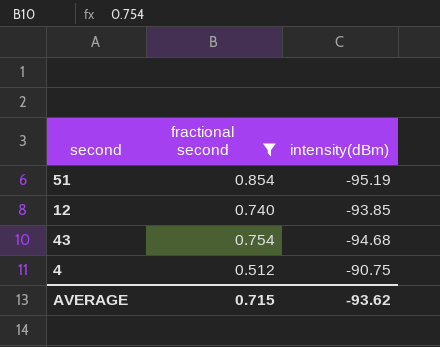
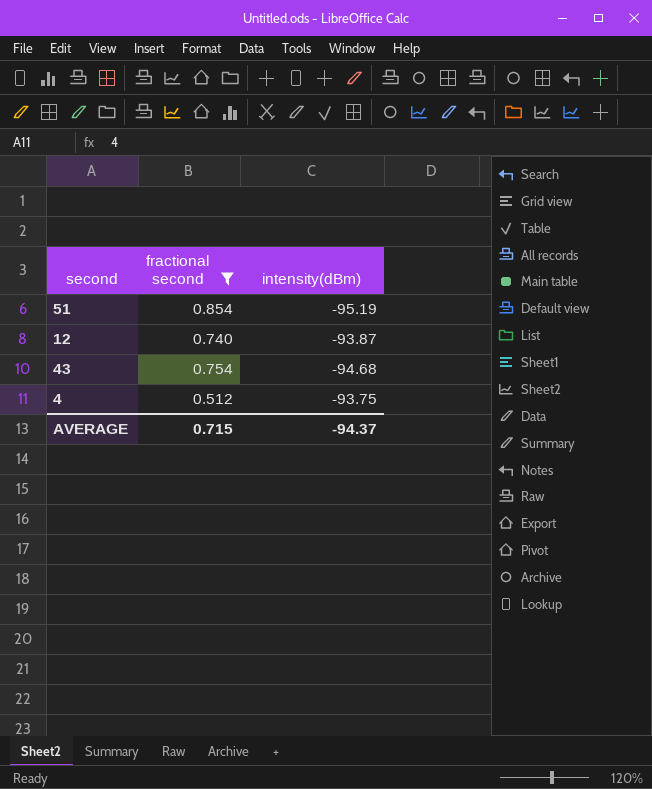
12 | intensity(dBm): -93.85 -> -93.87
4 | intensity(dBm): -90.75 -> -93.75
AVERAGE | intensity(dBm): -93.62 -> -94.37

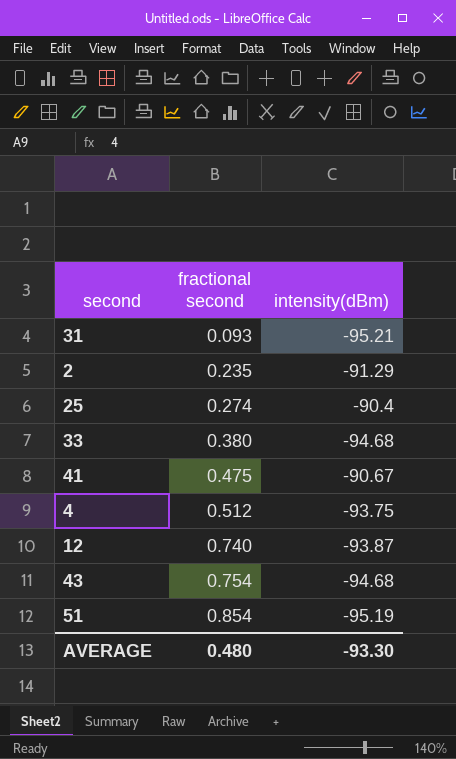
filter: fractional second >= 0.512 -> none
row order: none -> fractional second ascending
AVERAGE | fractional second: 0.715 -> 0.480
AVERAGE | intensity(dBm): -94.37 -> -93.30

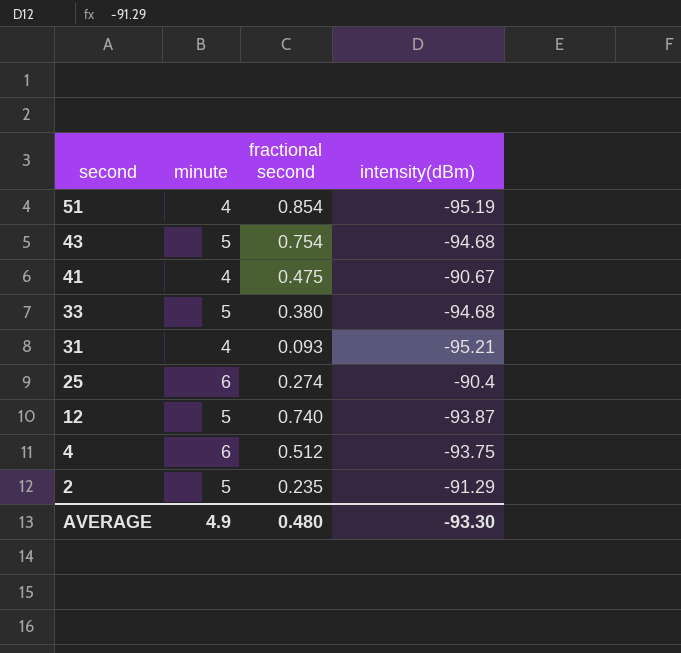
row order: fractional second ascending -> second descending
column minute | position: none -> 2

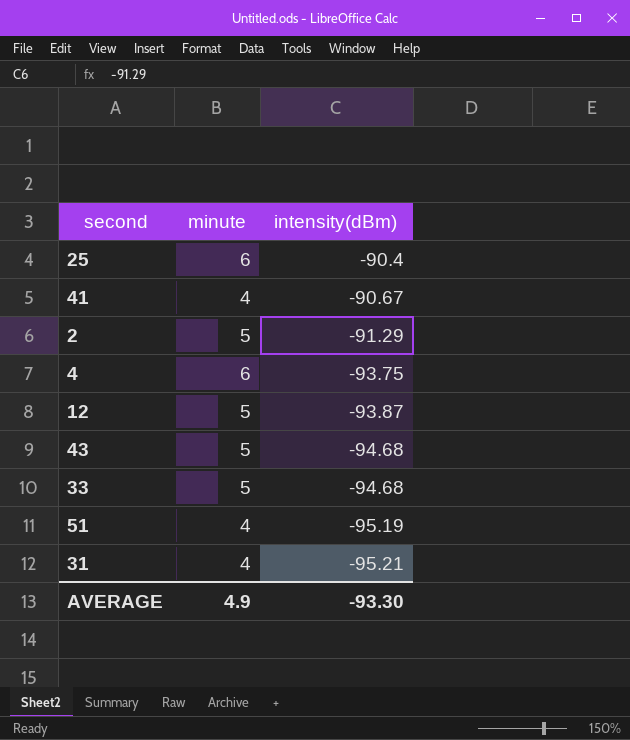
row order: second descending -> intensity(dBm) descending
column fractional second | position: 3 -> none

